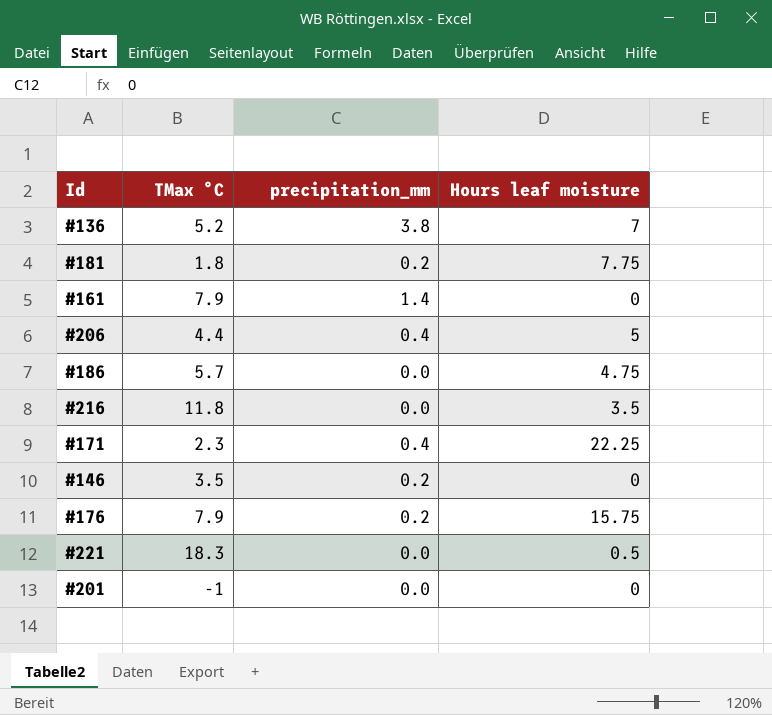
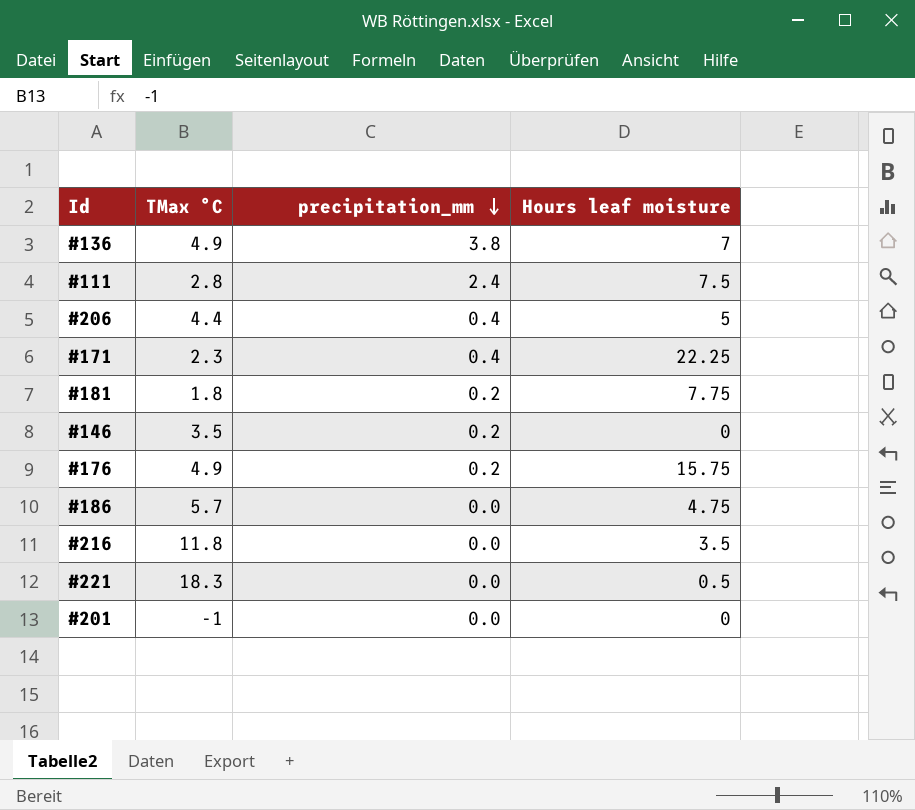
row order: none -> precipitation_mm descending
row #161: 7.9 | 1.4 | 0 -> none
#136 | TMax °C: 5.2 -> 4.9
row #111: none -> 2.8 | 2.4 | 7.5
#176 | TMax °C: 7.9 -> 4.9

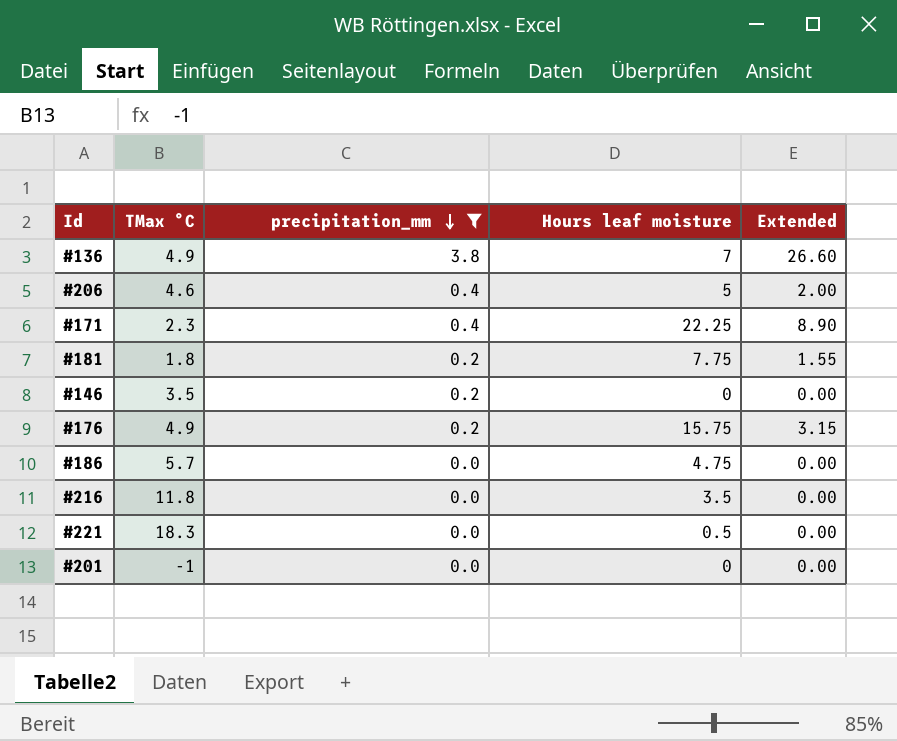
filter: none -> precipitation_mm != 2.4
column Extended | formula: none -> [precipitation_mm] * [Hours leaf moisture]
#206 | TMax °C: 4.4 -> 4.6

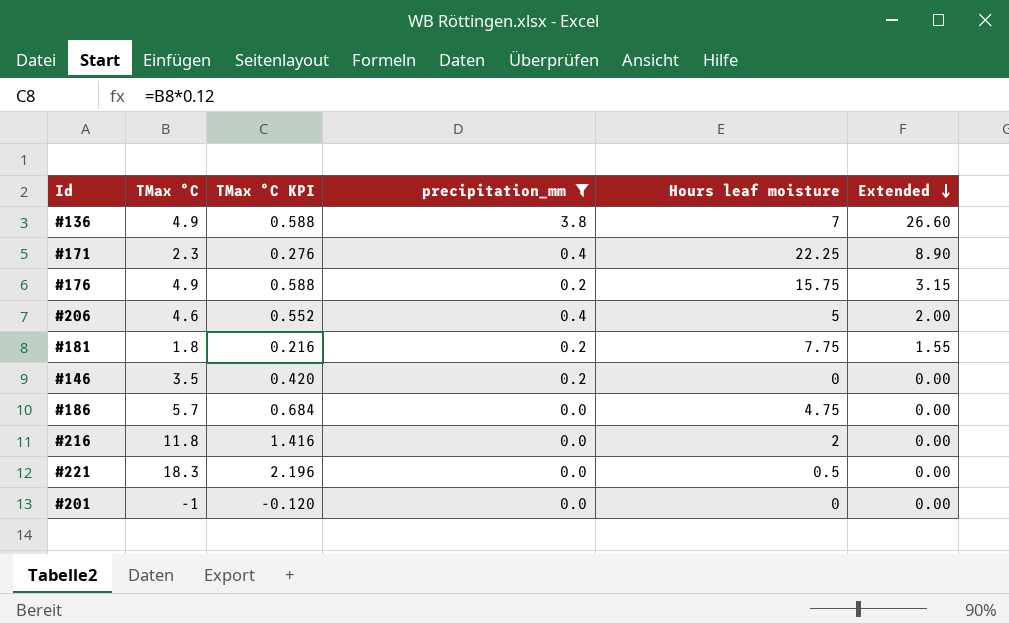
row order: precipitation_mm descending -> Extended descending
column TMax °C KPI | formula: none -> [TMax °C] * 0.12
#216 | Hours leaf moisture: 3.5 -> 2

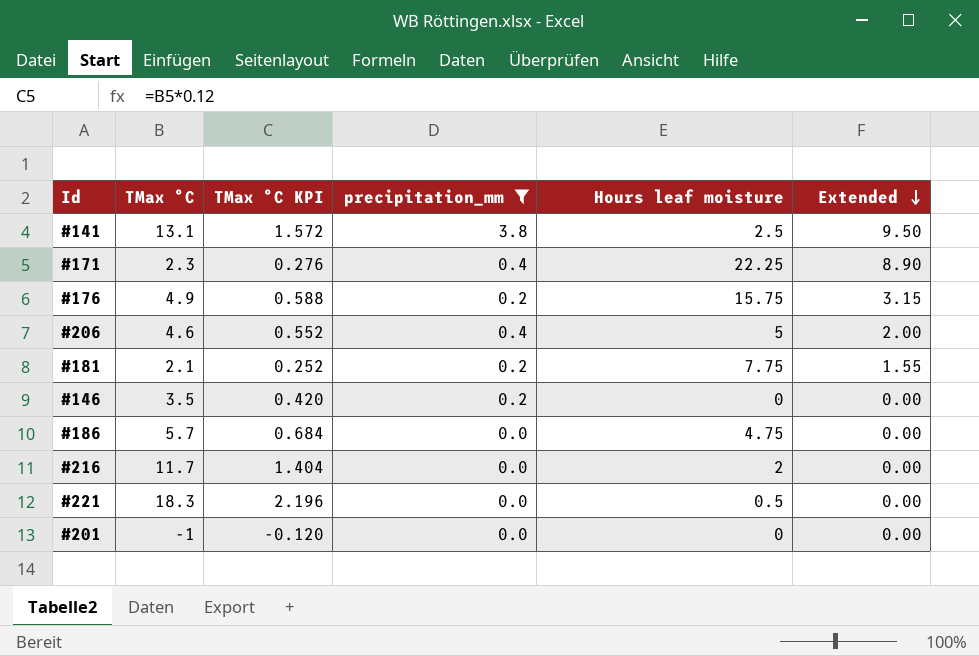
row #136: 4.9 | 0.588 | 3.8 | 7 | 26.60 -> none
row #141: none -> 13.1 | 1.572 | 3.8 | 2.5 | 9.50
#181 | TMax °C: 1.8 -> 2.1
#181 | TMax °C KPI: 0.216 -> 0.252
#216 | TMax °C: 11.8 -> 11.7
#216 | TMax °C KPI: 1.416 -> 1.404

